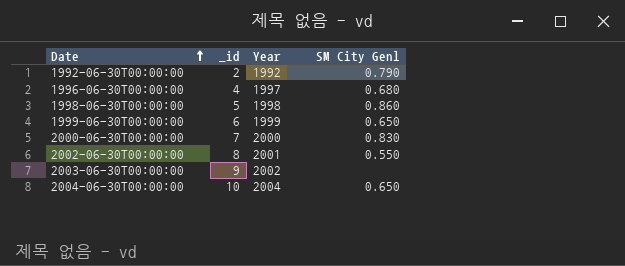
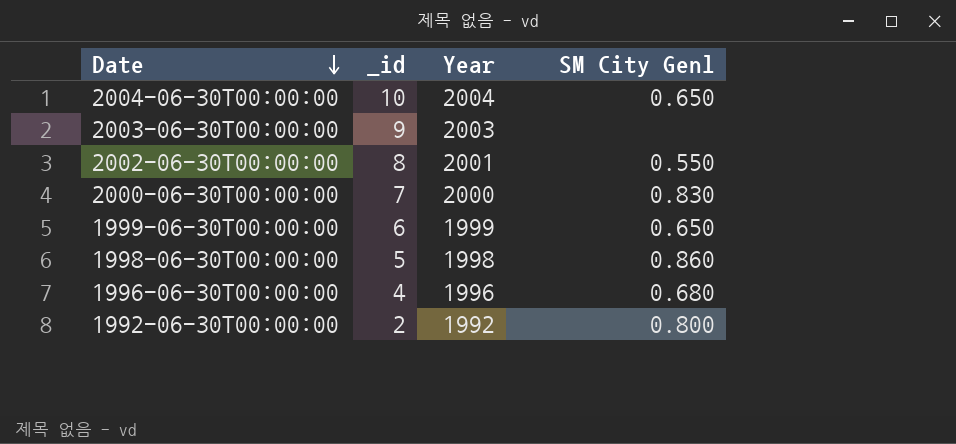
row order: Date ascending -> Date descending
2003-06-30T00:00:00 | Year: 2002 -> 2003
1996-06-30T00:00:00 | Year: 1997 -> 1996
1992-06-30T00:00:00 | SM City Genl: 0.790 -> 0.800

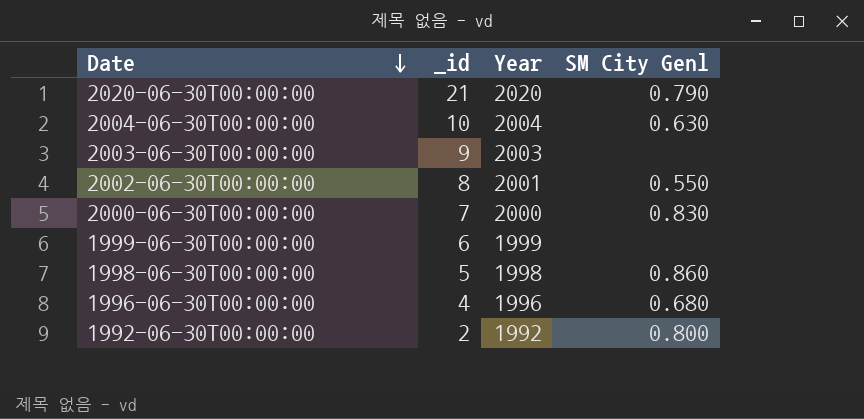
row 2020-06-30T00:00:00: none -> 21 | 2020 | 0.790
2004-06-30T00:00:00 | SM City Genl: 0.650 -> 0.630
1999-06-30T00:00:00 | SM City Genl: 0.650 -> none

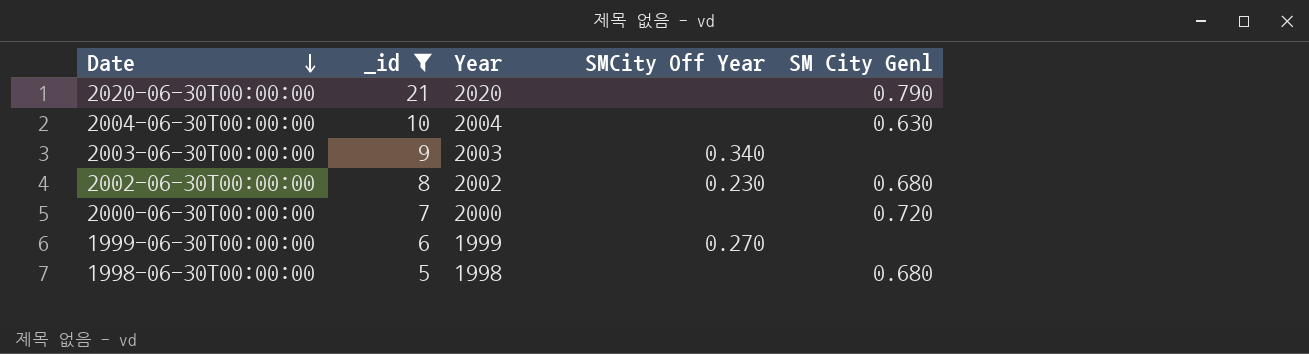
filter: none -> _id >= 5
column SMCity Off Year | position: none -> 4
2002-06-30T00:00:00 | Year: 2001 -> 2002
2002-06-30T00:00:00 | SM City Genl: 0.550 -> 0.680
2000-06-30T00:00:00 | SM City Genl: 0.830 -> 0.720
1998-06-30T00:00:00 | SM City Genl: 0.860 -> 0.680

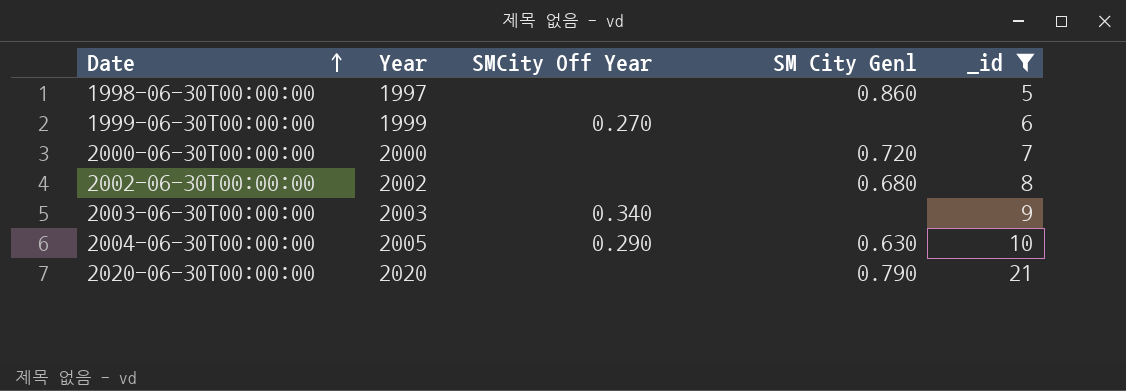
row order: Date descending -> Date ascending
column _id | position: 2 -> 5
1998-06-30T00:00:00 | Year: 1998 -> 1997
1998-06-30T00:00:00 | SM City Genl: 0.680 -> 0.860
2002-06-30T00:00:00 | SMCity Off Year: 0.230 -> none
2004-06-30T00:00:00 | Year: 2004 -> 2005
2004-06-30T00:00:00 | SMCity Off Year: none -> 0.290

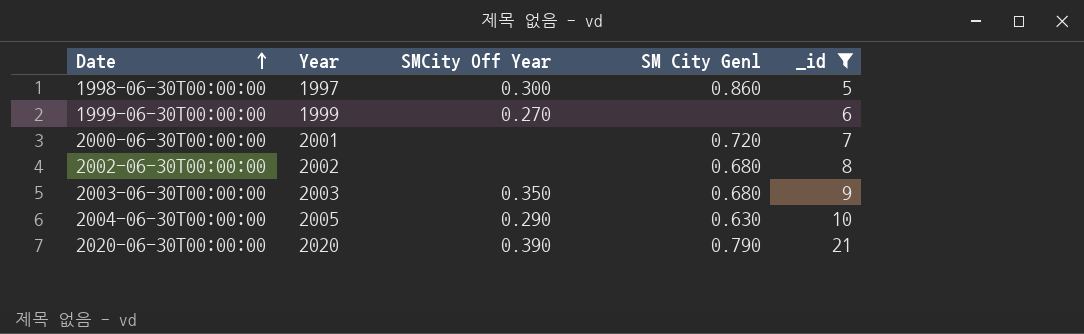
1998-06-30T00:00:00 | SMCity Off Year: none -> 0.300
2000-06-30T00:00:00 | Year: 2000 -> 2001
2003-06-30T00:00:00 | SMCity Off Year: 0.340 -> 0.350
2003-06-30T00:00:00 | SM City Genl: none -> 0.680
2020-06-30T00:00:00 | SMCity Off Year: none -> 0.390

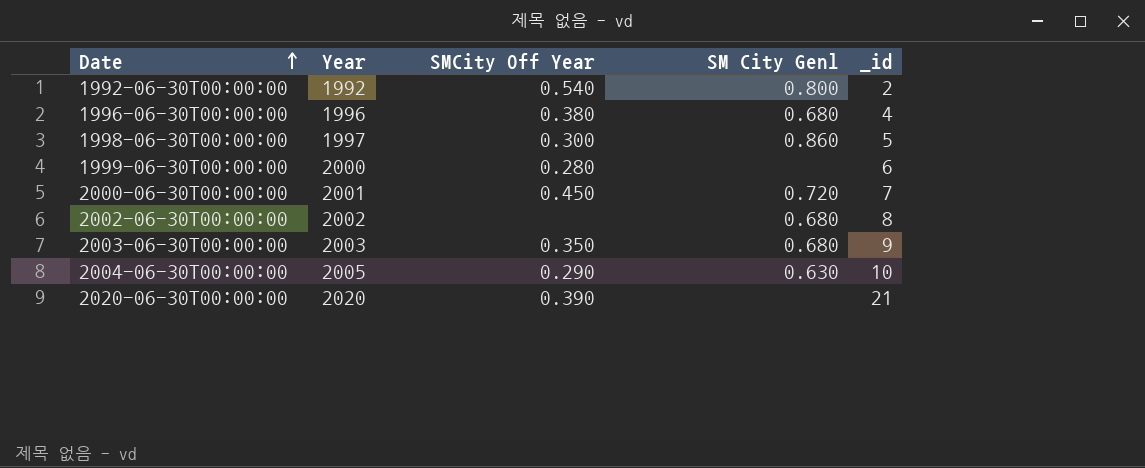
filter: _id >= 5 -> none
1999-06-30T00:00:00 | Year: 1999 -> 2000
1999-06-30T00:00:00 | SMCity Off Year: 0.270 -> 0.280
2000-06-30T00:00:00 | SMCity Off Year: none -> 0.450
2020-06-30T00:00:00 | SM City Genl: 0.790 -> none

